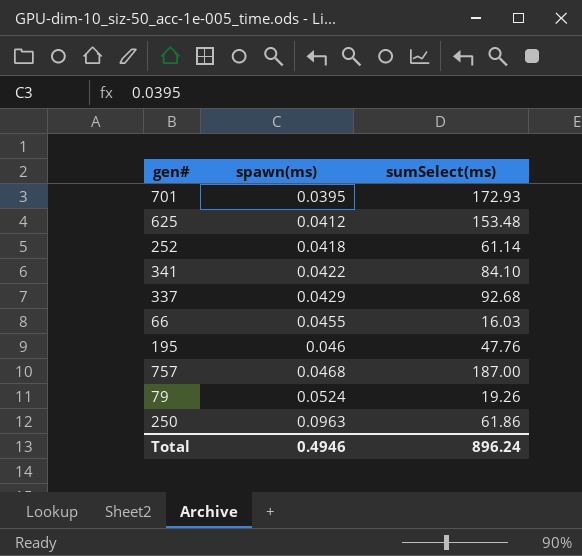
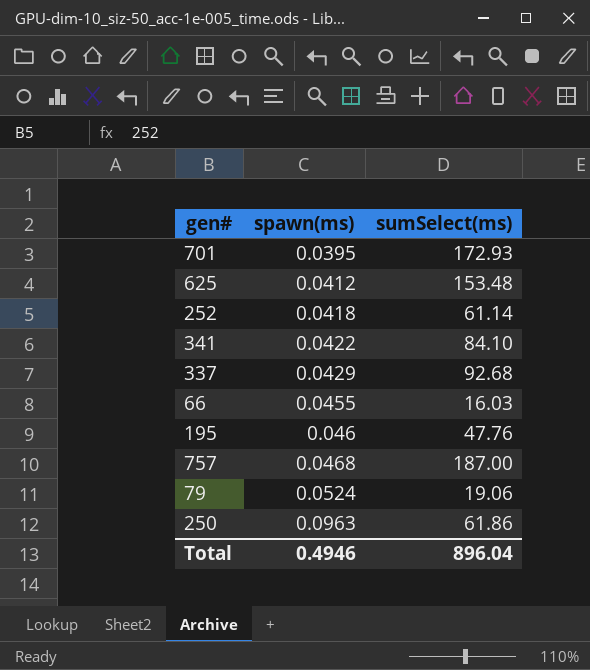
79 | sumSelect(ms): 19.26 -> 19.06
Total | sumSelect(ms): 896.24 -> 896.04

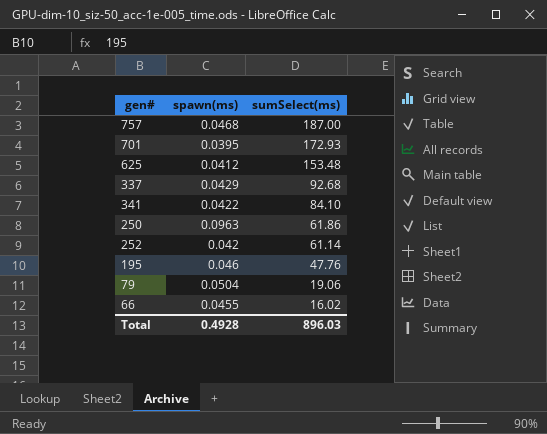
row order: spawn(ms) ascending -> sumSelect(ms) descending
252 | spawn(ms): 0.0418 -> 0.042
79 | spawn(ms): 0.0524 -> 0.0504
66 | sumSelect(ms): 16.03 -> 16.02
Total | spawn(ms): 0.4946 -> 0.4928
Total | sumSelect(ms): 896.04 -> 896.03

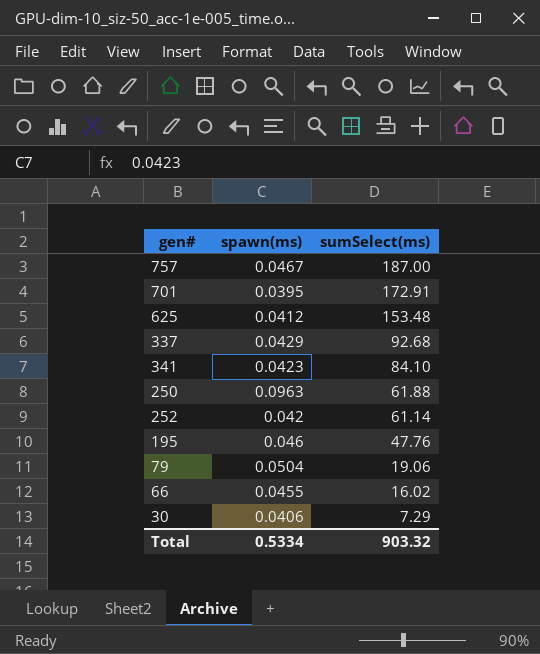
757 | spawn(ms): 0.0468 -> 0.0467
701 | sumSelect(ms): 172.93 -> 172.91
341 | spawn(ms): 0.0422 -> 0.0423
250 | sumSelect(ms): 61.86 -> 61.88
row 30: none -> 0.0406 | 7.29
Total | spawn(ms): 0.4928 -> 0.5334
Total | sumSelect(ms): 896.03 -> 903.32

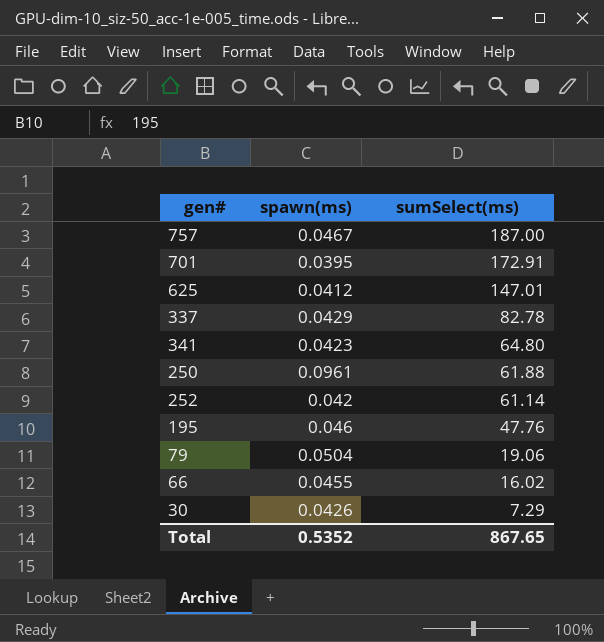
625 | sumSelect(ms): 153.48 -> 147.01
337 | sumSelect(ms): 92.68 -> 82.78
341 | sumSelect(ms): 84.10 -> 64.80
250 | spawn(ms): 0.0963 -> 0.0961
30 | spawn(ms): 0.0406 -> 0.0426
Total | spawn(ms): 0.5334 -> 0.5352
Total | sumSelect(ms): 903.32 -> 867.65

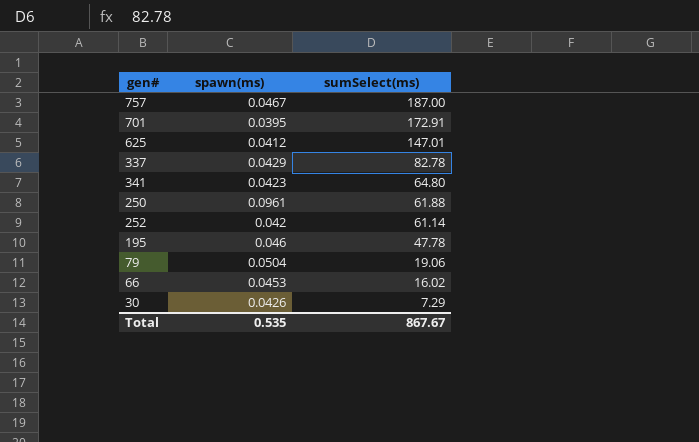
195 | sumSelect(ms): 47.76 -> 47.78
66 | spawn(ms): 0.0455 -> 0.0453
Total | spawn(ms): 0.5352 -> 0.535
Total | sumSelect(ms): 867.65 -> 867.67

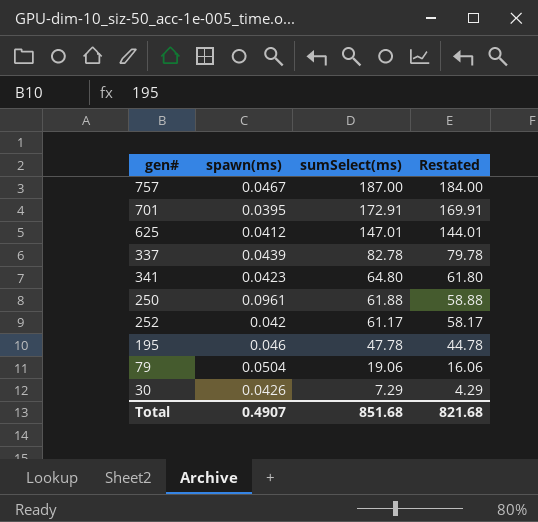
column Restated | formula: none -> [sumSelect(ms)] - 3
row 66: 0.0453 | 16.02 -> none
337 | spawn(ms): 0.0429 -> 0.0439
252 | sumSelect(ms): 61.14 -> 61.17
Total | spawn(ms): 0.535 -> 0.4907
Total | sumSelect(ms): 867.67 -> 851.68

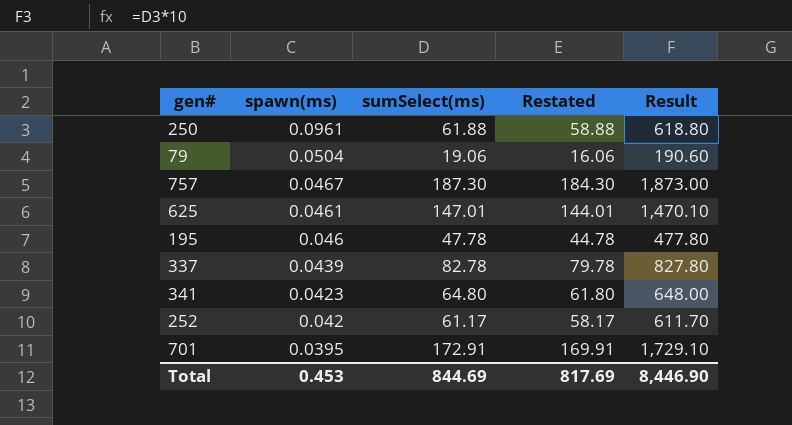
row order: sumSelect(ms) descending -> spawn(ms) descending
column Result | formula: none -> [sumSelect(ms)] * 10
row 30: 0.0426 | 7.29 | 4.29 -> none
757 | sumSelect(ms): 187.00 -> 187.30
757 | Restated: 184.00 -> 184.30
625 | spawn(ms): 0.0412 -> 0.0461
Total | spawn(ms): 0.4907 -> 0.453
Total | sumSelect(ms): 851.68 -> 844.69
Total | Restated: 821.68 -> 817.69

